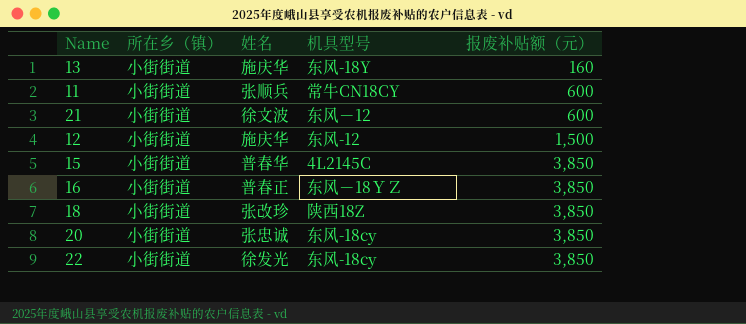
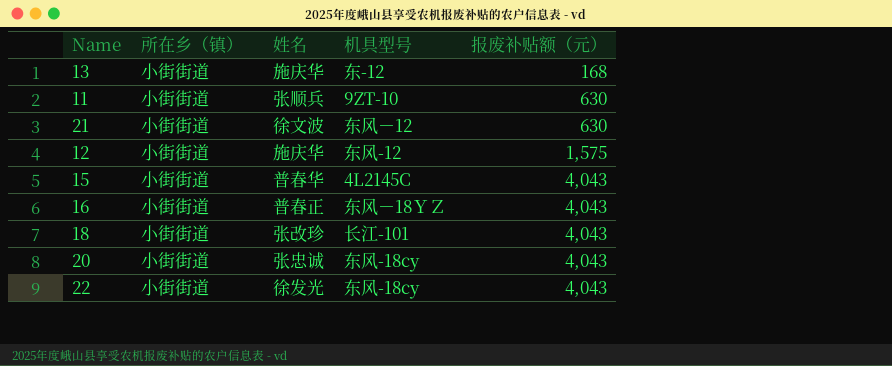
13 | 机具型号: 东风-18Y -> 东-12
13 | 报废补贴额（元）: 160 -> 168
11 | 机具型号: 常牛CN18CY -> 9ZT-10
11 | 报废补贴额（元）: 600 -> 630
21 | 报废补贴额（元）: 600 -> 630
12 | 报废补贴额（元）: 1,500 -> 1,575
15 | 报废补贴额（元）: 3,850 -> 4,043
16 | 报废补贴额（元）: 3,850 -> 4,043
18 | 机具型号: 陕西18Z -> 长江-101
18 | 报废补贴额（元）: 3,850 -> 4,043
20 | 报废补贴额（元）: 3,850 -> 4,043
22 | 报废补贴额（元）: 3,850 -> 4,043

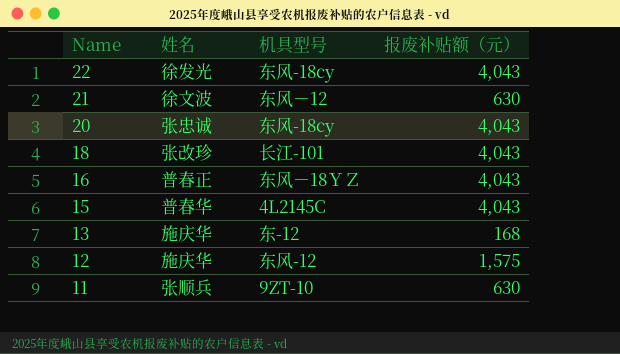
row order: 报废补贴额（元） ascending -> Name descending
column 所在乡（镇） | position: 2 -> none

